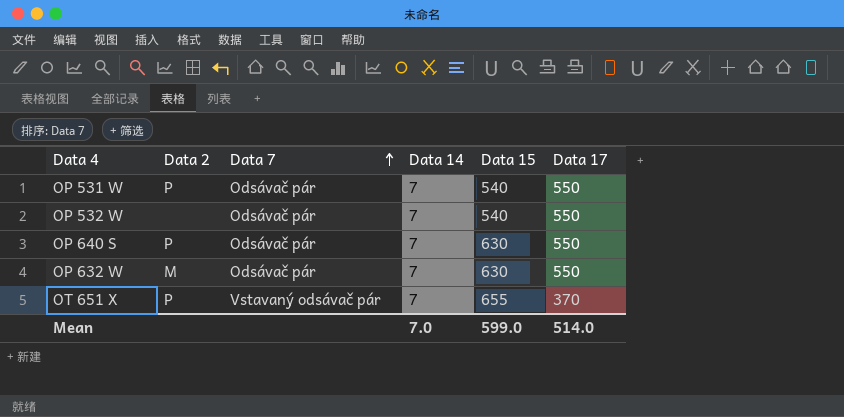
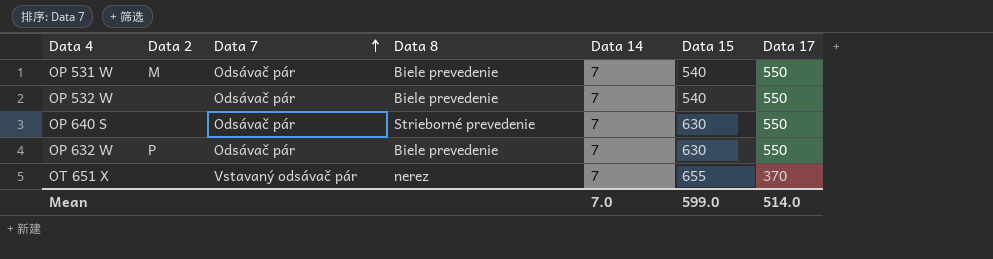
column Data 8 | position: none -> 4
OP 531 W | Data 2: P -> M
OP 640 S | Data 2: P -> none
OP 632 W | Data 2: M -> P
OT 651 X | Data 2: P -> none

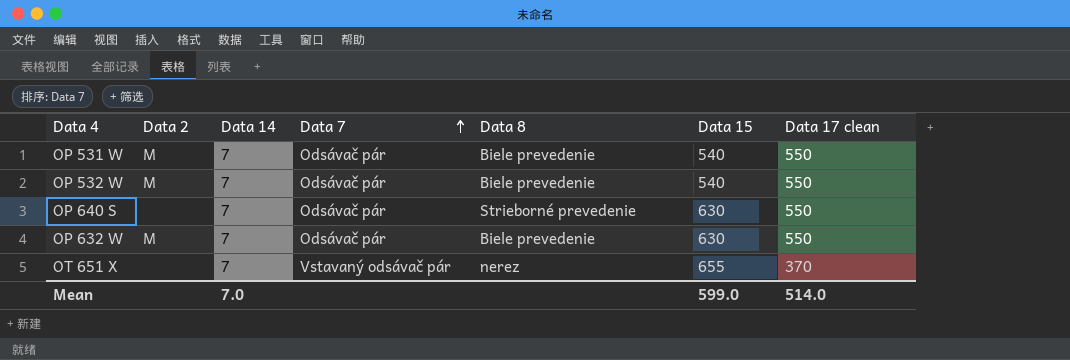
column Data 14 | position: 5 -> 3
column name: Data 17 -> Data 17 clean
OP 532 W | Data 2: none -> M
OP 632 W | Data 2: P -> M

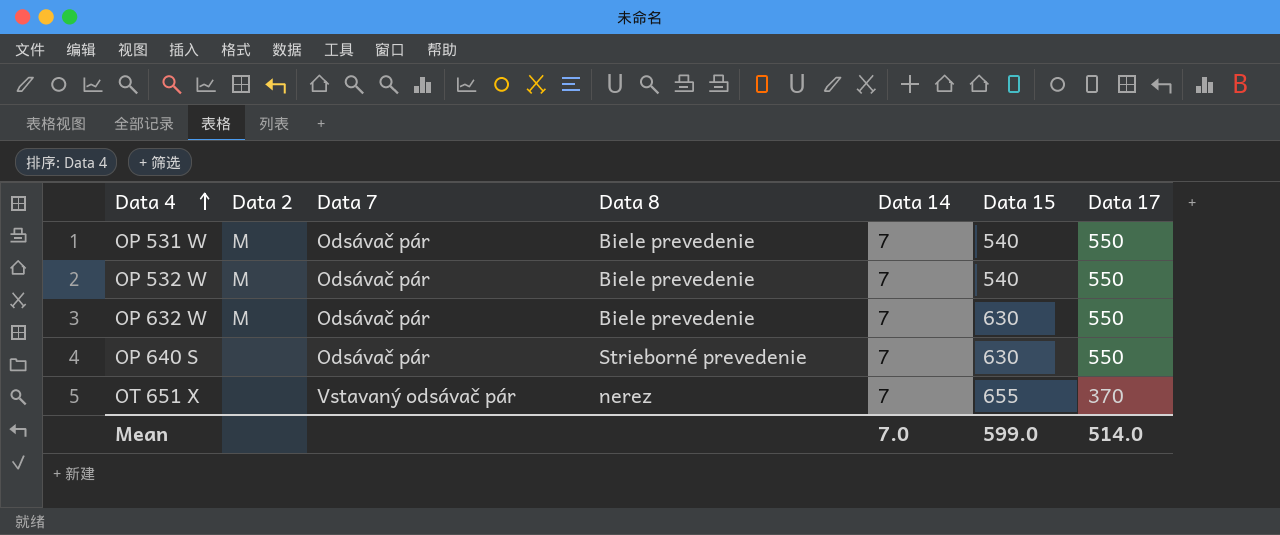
row order: Data 7 ascending -> Data 4 ascending
column Data 14 | position: 3 -> 5
column name: Data 17 clean -> Data 17

